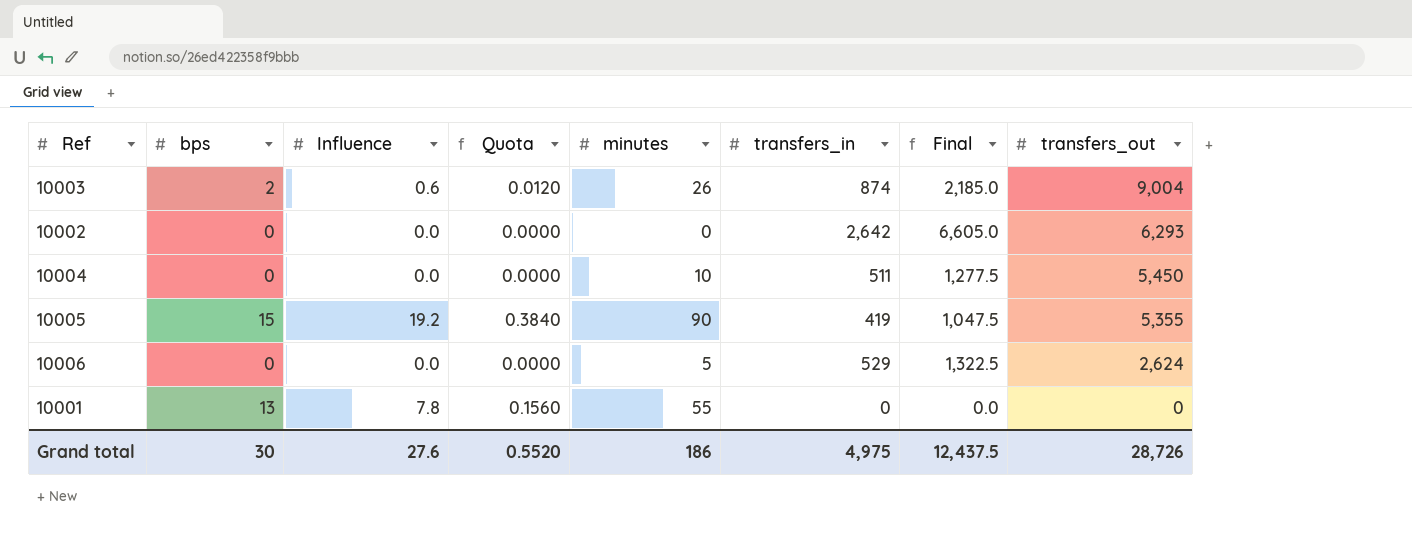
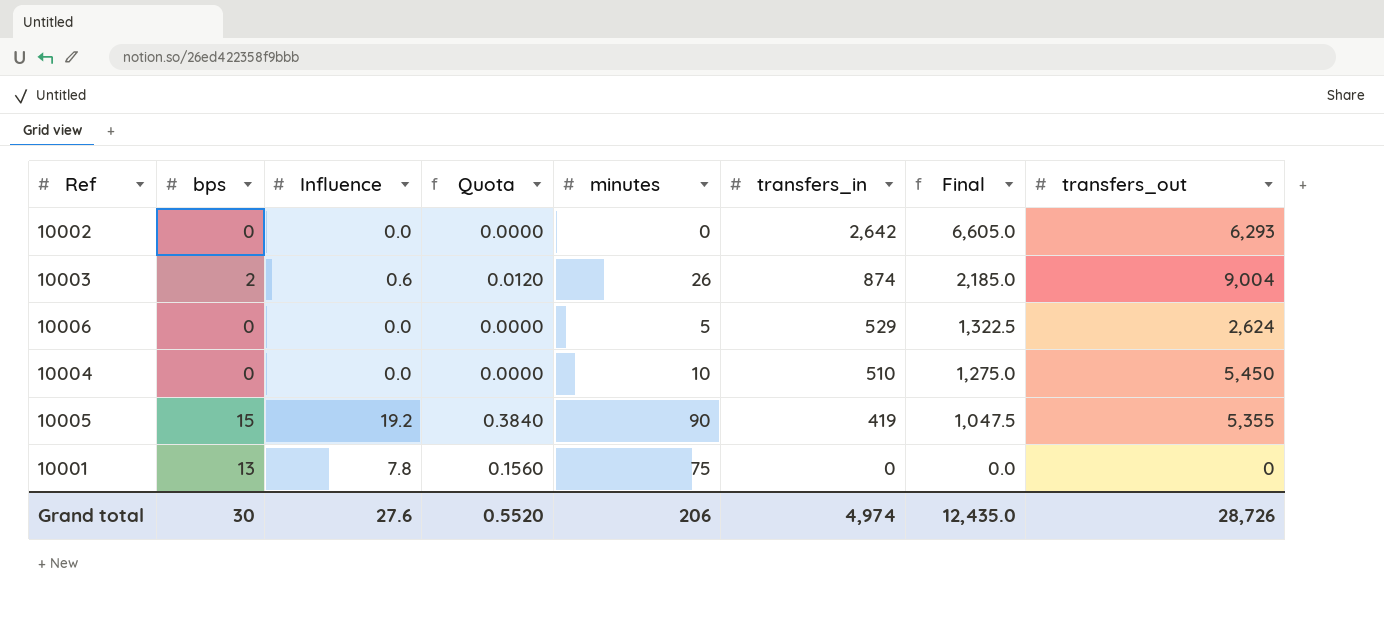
row order: transfers_out descending -> transfers_in descending
10004 | transfers_in: 511 -> 510
10004 | Final: 1,277.5 -> 1,275.0
10001 | minutes: 55 -> 75
Grand total | minutes: 186 -> 206
Grand total | transfers_in: 4,975 -> 4,974
Grand total | Final: 12,437.5 -> 12,435.0

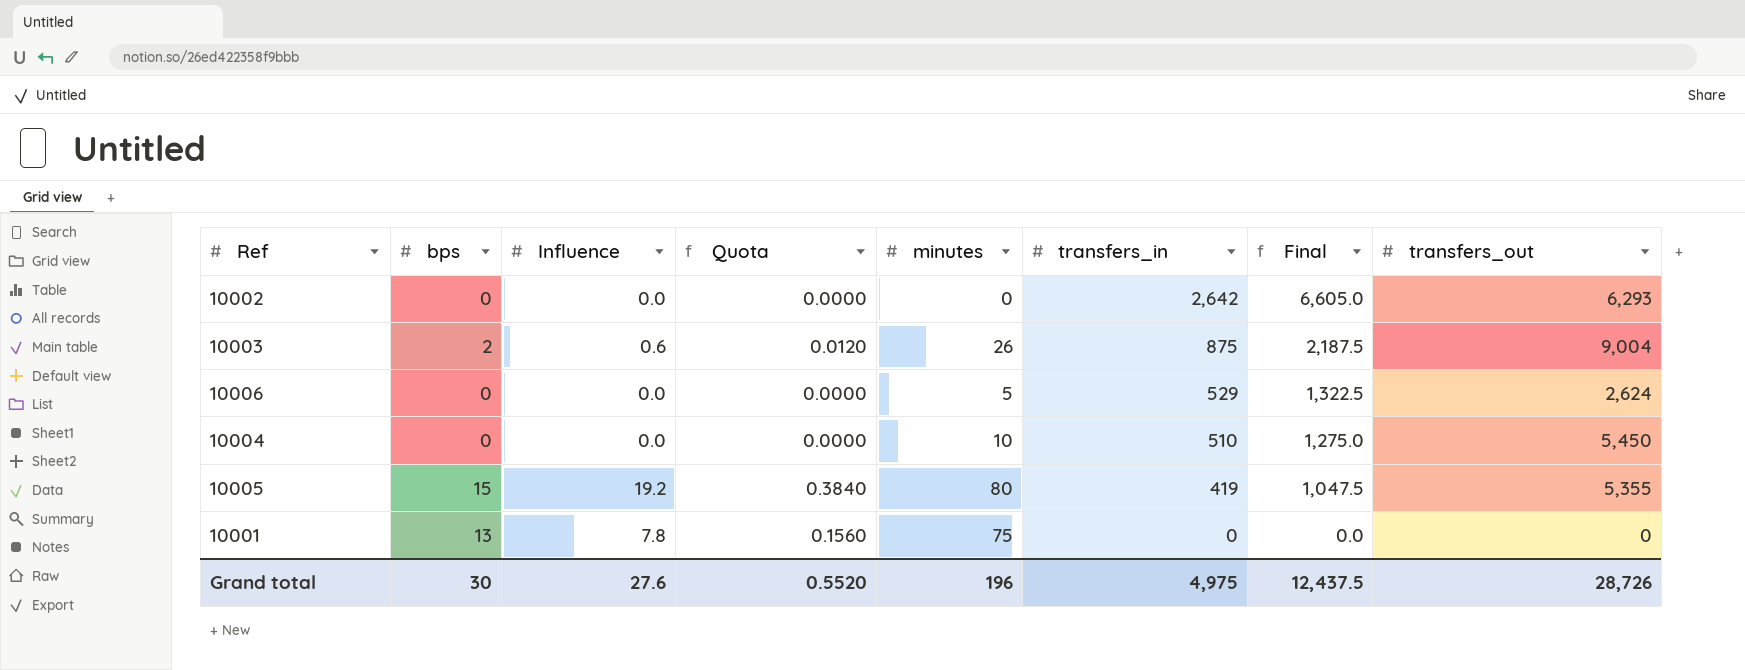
10003 | transfers_in: 874 -> 875
10003 | Final: 2,185.0 -> 2,187.5
10005 | minutes: 90 -> 80
Grand total | minutes: 206 -> 196
Grand total | transfers_in: 4,974 -> 4,975
Grand total | Final: 12,435.0 -> 12,437.5

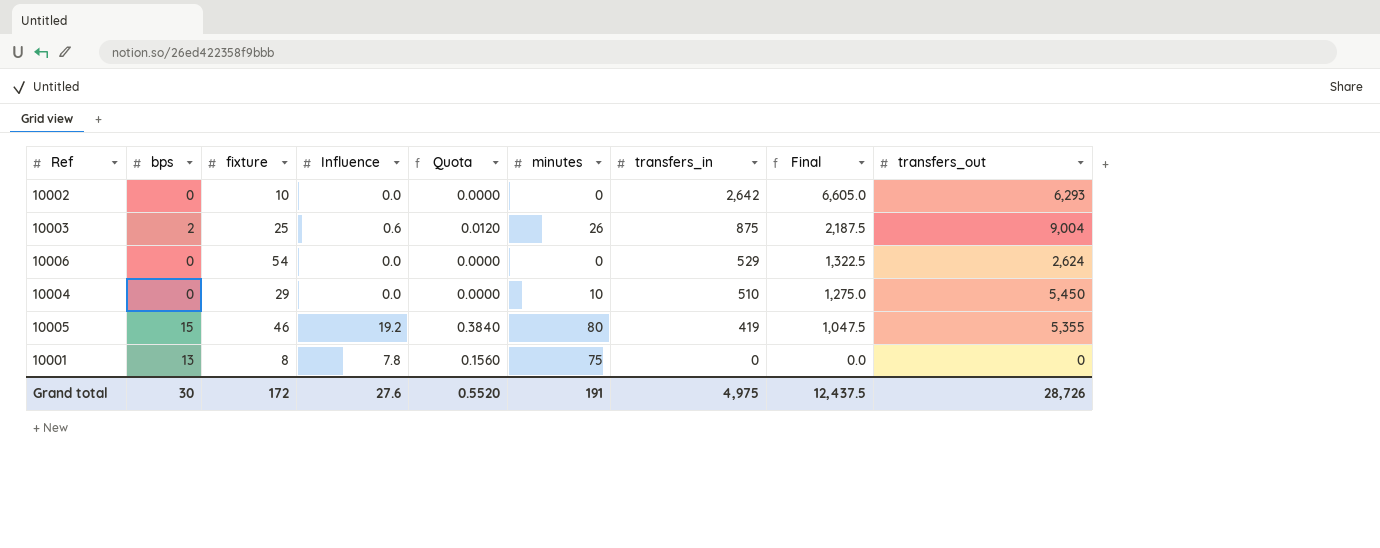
column fixture | position: none -> 3
10006 | minutes: 5 -> 0
Grand total | minutes: 196 -> 191

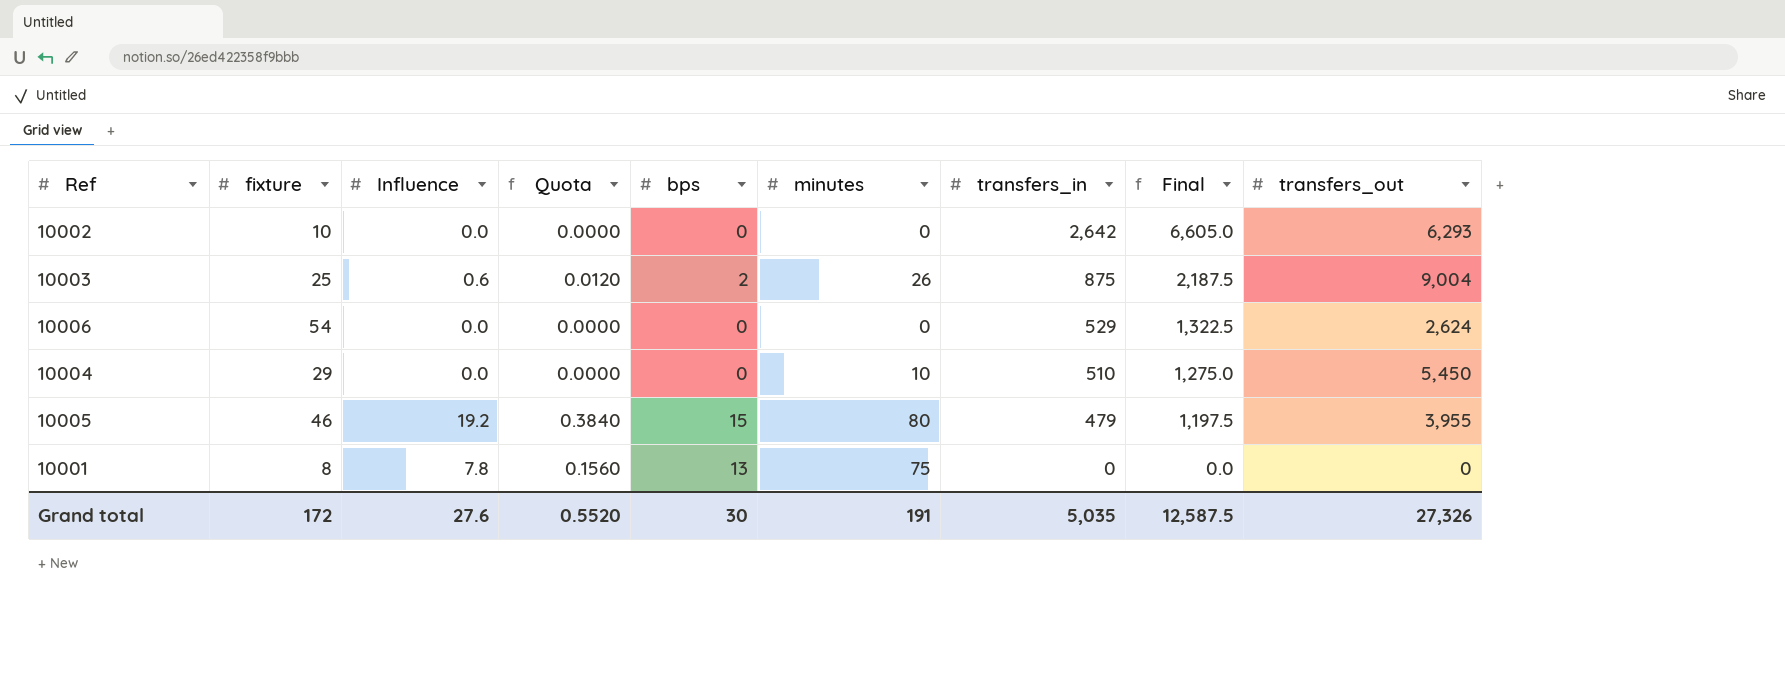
column bps | position: 2 -> 5
10005 | transfers_in: 419 -> 479
10005 | Final: 1,047.5 -> 1,197.5
10005 | transfers_out: 5,355 -> 3,955
Grand total | transfers_in: 4,975 -> 5,035
Grand total | Final: 12,437.5 -> 12,587.5
Grand total | transfers_out: 28,726 -> 27,326

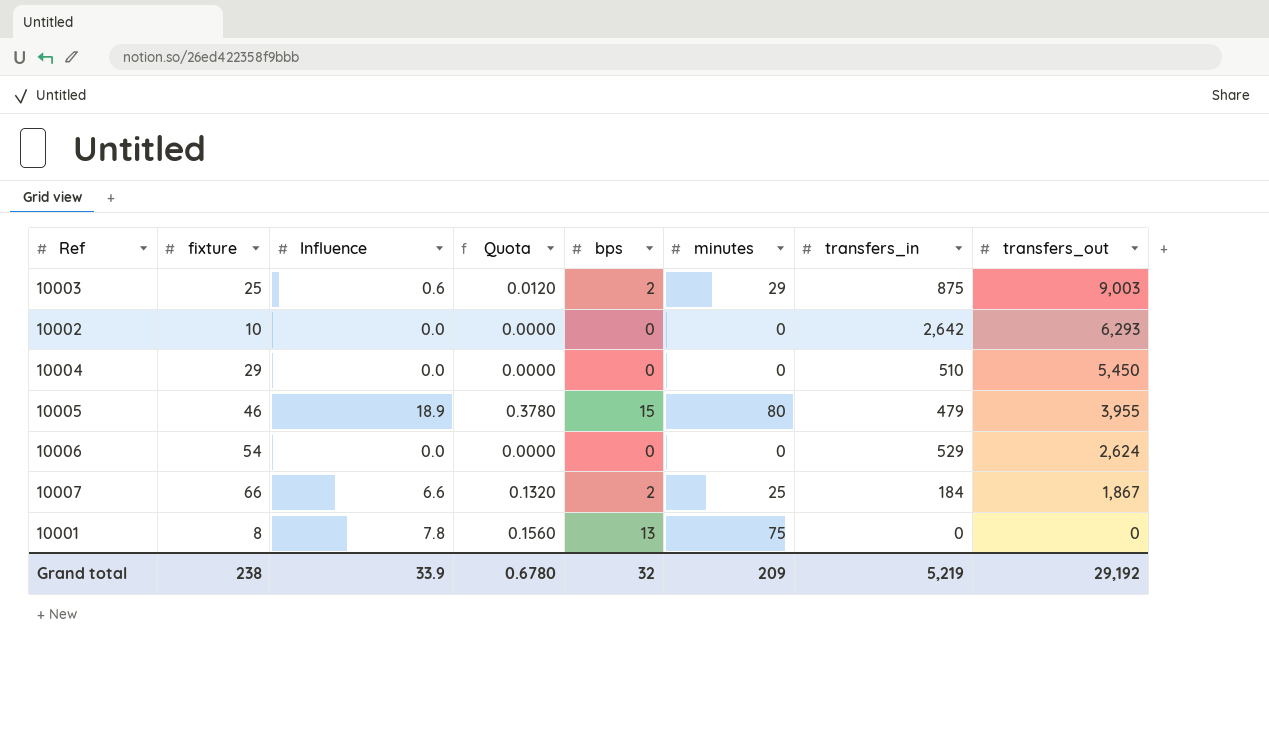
row order: transfers_in descending -> transfers_out descending
column Final | formula: [transfers_in] * 2.5 -> none
10003 | minutes: 26 -> 29
10003 | transfers_out: 9,004 -> 9,003
10004 | minutes: 10 -> 0
10005 | Influence: 19.2 -> 18.9
10005 | Quota: 0.3840 -> 0.3780
row 10007: none -> 66 | 6.6 | 0.1320 | 2 | 25 | 184 | 1,867
Grand total | fixture: 172 -> 238
Grand total | Influence: 27.6 -> 33.9
Grand total | Quota: 0.5520 -> 0.6780
Grand total | bps: 30 -> 32
Grand total | minutes: 191 -> 209
Grand total | transfers_in: 5,035 -> 5,219
Grand total | transfers_out: 27,326 -> 29,192

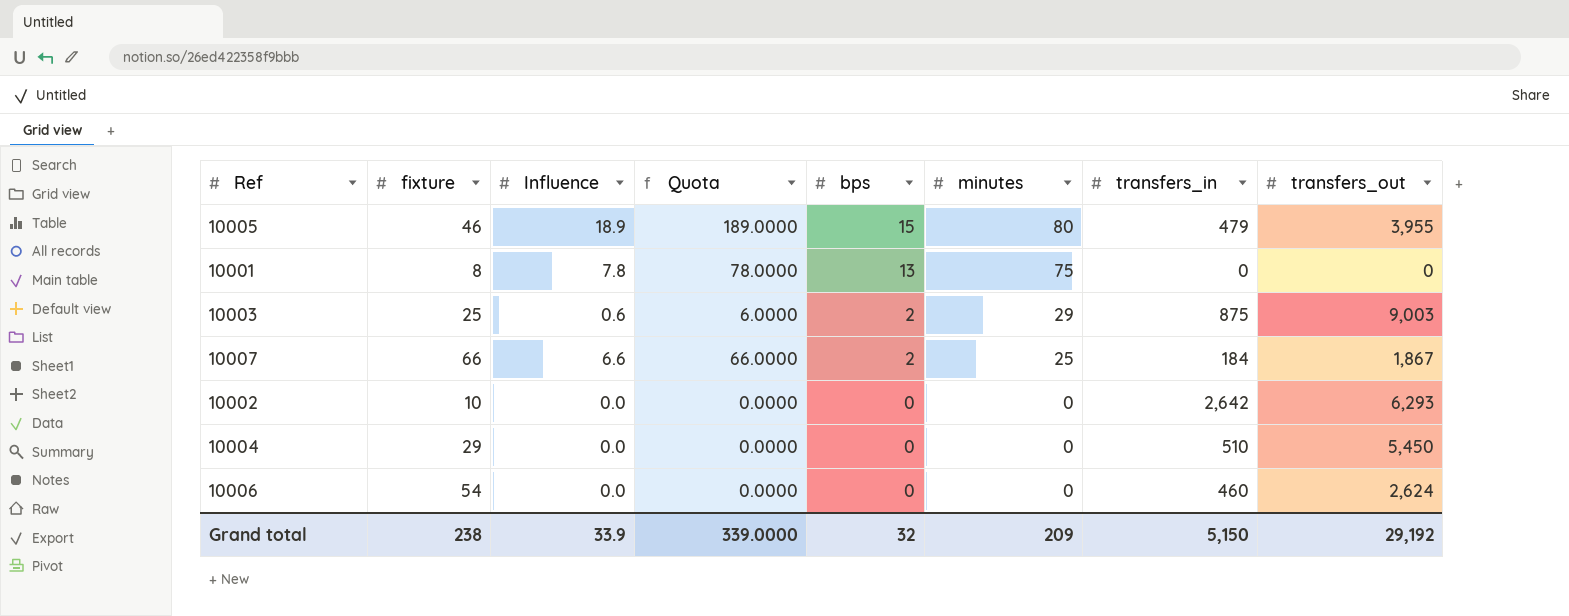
row order: transfers_out descending -> bps descending
column Quota | formula: [Influence] * 0.02 -> [Influence] * 10
10006 | transfers_in: 529 -> 460
Grand total | Quota: 0.6780 -> 339.0000
Grand total | transfers_in: 5,219 -> 5,150

